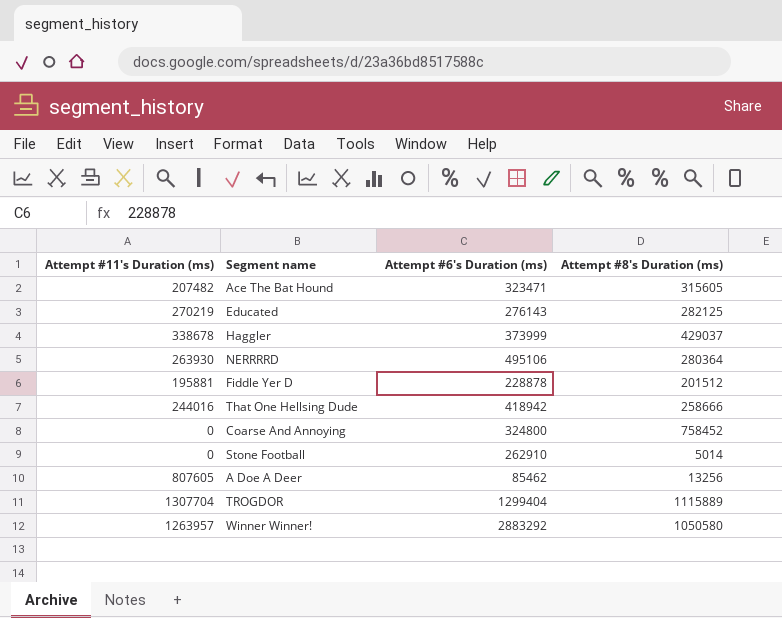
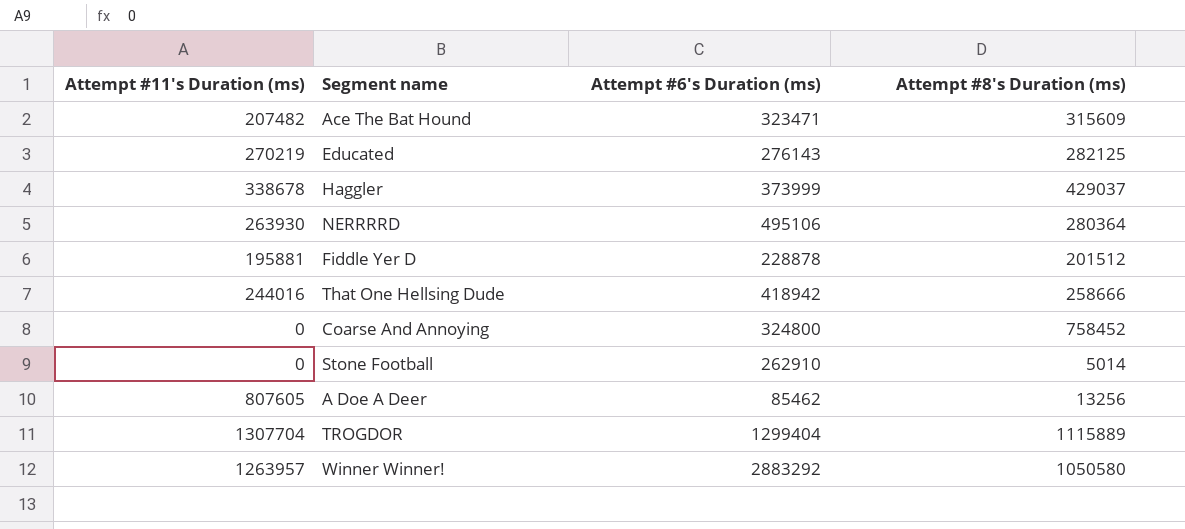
Ace The Bat Hound | Attempt #8's Duration (ms): 315605 -> 315609

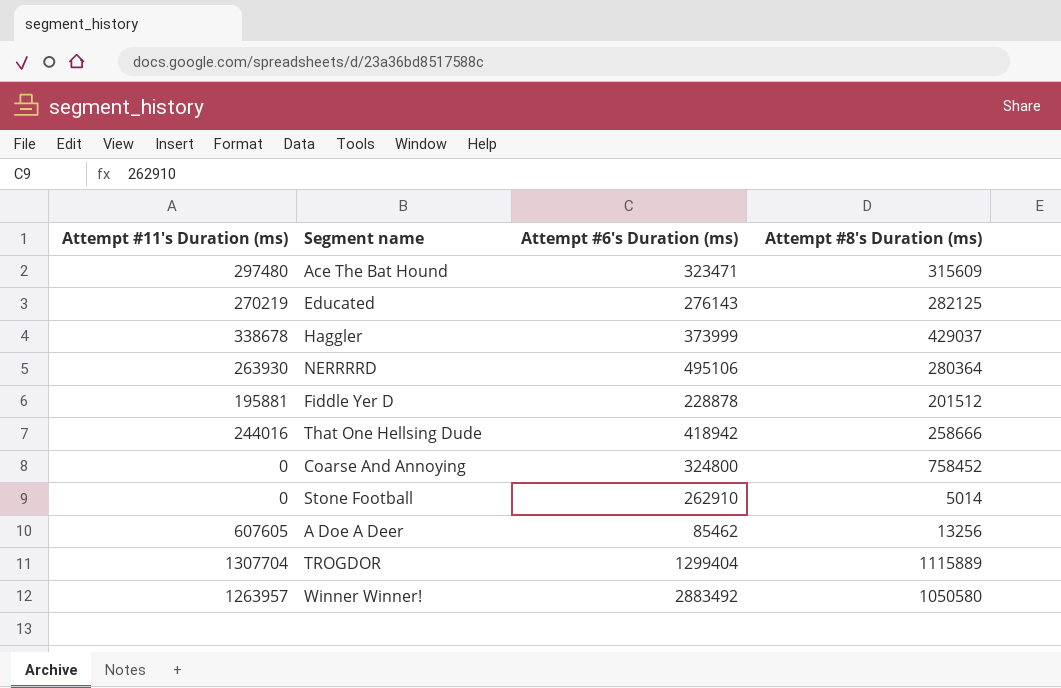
Ace The Bat Hound | Attempt #11's Duration (ms): 207482 -> 297480
A Doe A Deer | Attempt #11's Duration (ms): 807605 -> 607605
Winner Winner! | Attempt #6's Duration (ms): 2883292 -> 2883492

